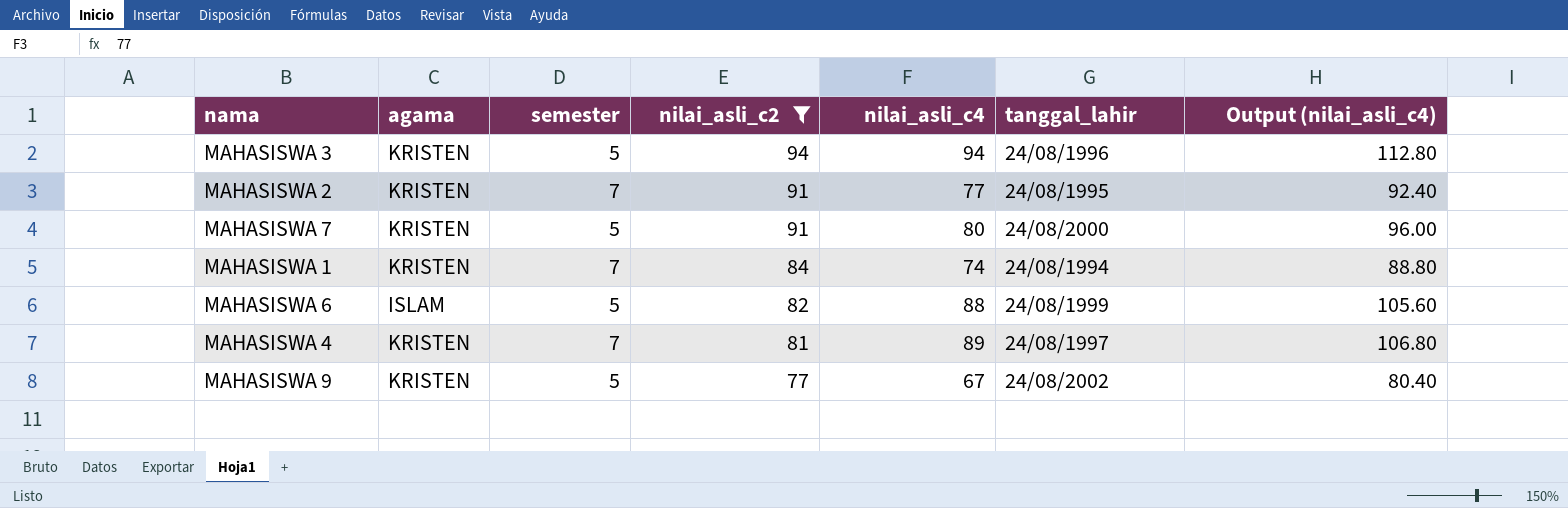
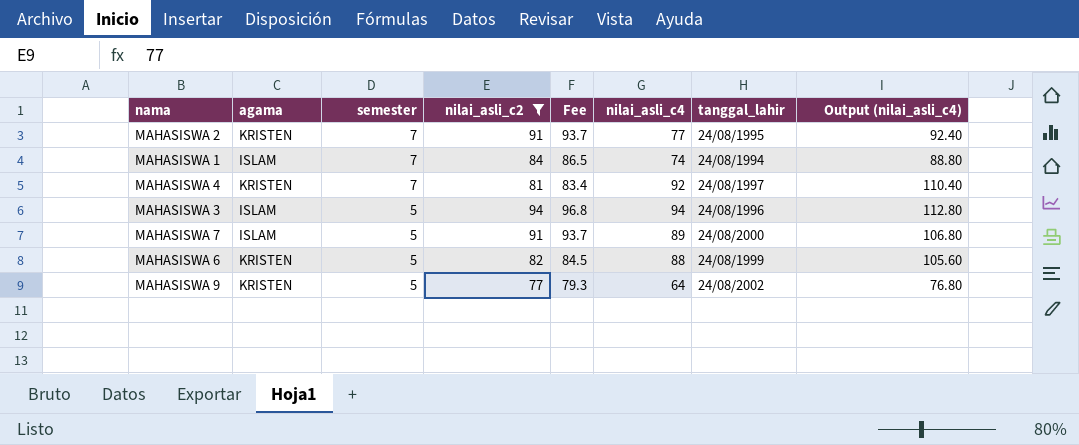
row order: nilai_asli_c2 descending -> semester descending
column Fee | formula: none -> [nilai_asli_c2] * 1.03
MAHASISWA 1 | agama: KRISTEN -> ISLAM
MAHASISWA 4 | nilai_asli_c4: 89 -> 92
MAHASISWA 4 | Output (nilai_asli_c4): 106.80 -> 110.40
MAHASISWA 3 | agama: KRISTEN -> ISLAM
MAHASISWA 7 | agama: KRISTEN -> ISLAM
MAHASISWA 7 | nilai_asli_c4: 80 -> 89
MAHASISWA 7 | Output (nilai_asli_c4): 96.00 -> 106.80
MAHASISWA 6 | agama: ISLAM -> KRISTEN
MAHASISWA 9 | nilai_asli_c4: 67 -> 64
MAHASISWA 9 | Output (nilai_asli_c4): 80.40 -> 76.80

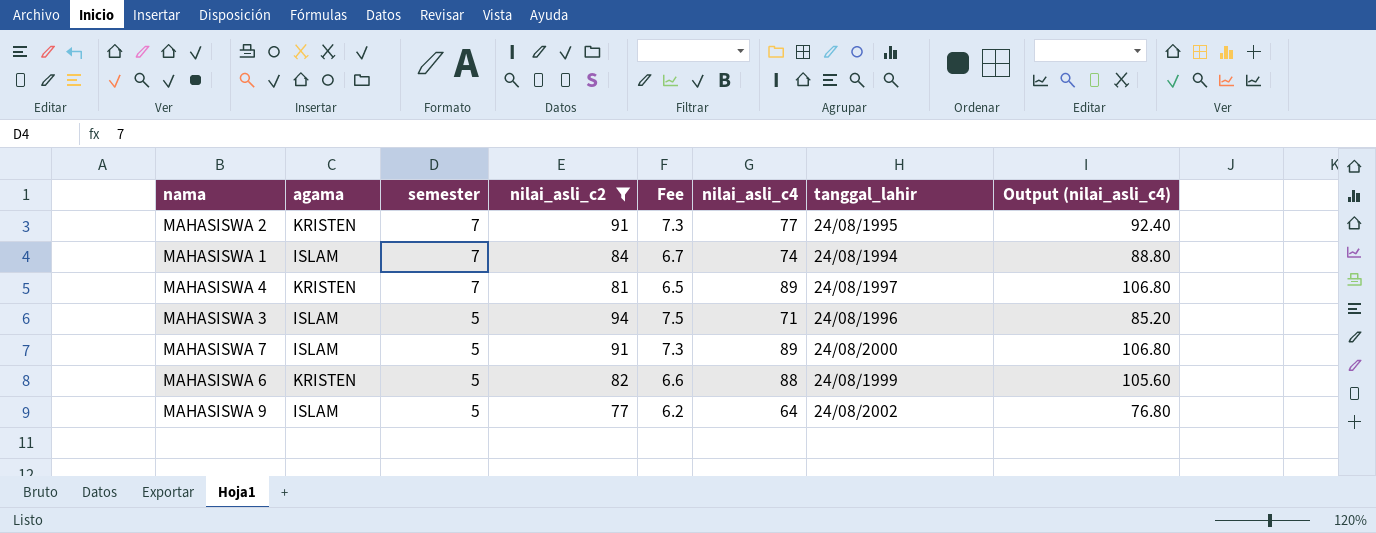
column Fee | formula: [nilai_asli_c2] * 1.03 -> [nilai_asli_c2] * 0.08
MAHASISWA 4 | nilai_asli_c4: 92 -> 89
MAHASISWA 4 | Output (nilai_asli_c4): 110.40 -> 106.80
MAHASISWA 3 | nilai_asli_c4: 94 -> 71
MAHASISWA 3 | Output (nilai_asli_c4): 112.80 -> 85.20
MAHASISWA 9 | agama: KRISTEN -> ISLAM

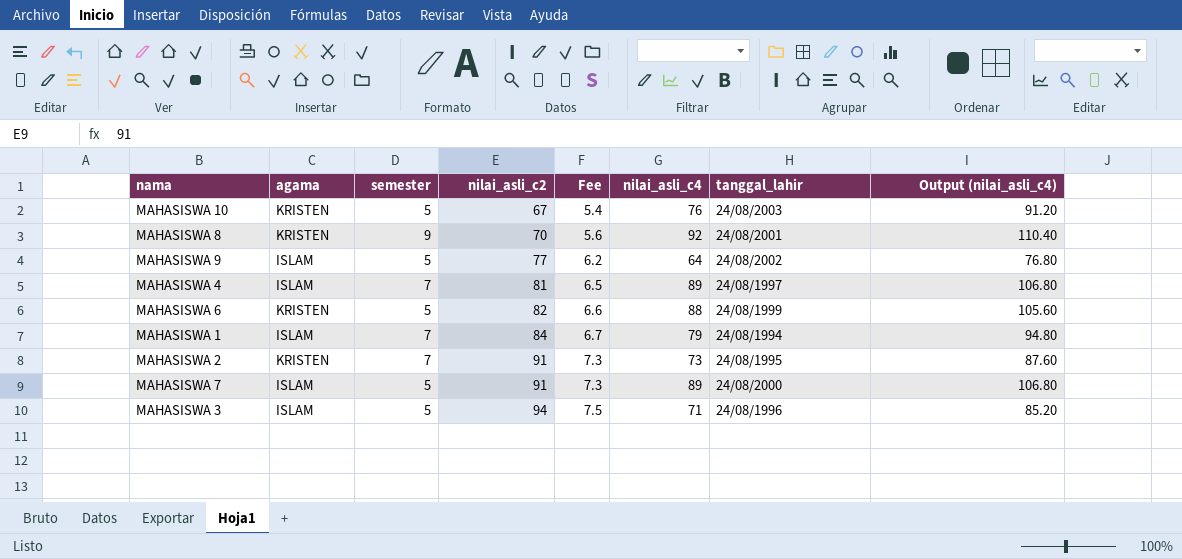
filter: nilai_asli_c2 >= 77 -> none
row order: semester descending -> nilai_asli_c2 ascending
MAHASISWA 4 | agama: KRISTEN -> ISLAM
MAHASISWA 1 | nilai_asli_c4: 74 -> 79
MAHASISWA 1 | Output (nilai_asli_c4): 88.80 -> 94.80
MAHASISWA 2 | nilai_asli_c4: 77 -> 73
MAHASISWA 2 | Output (nilai_asli_c4): 92.40 -> 87.60

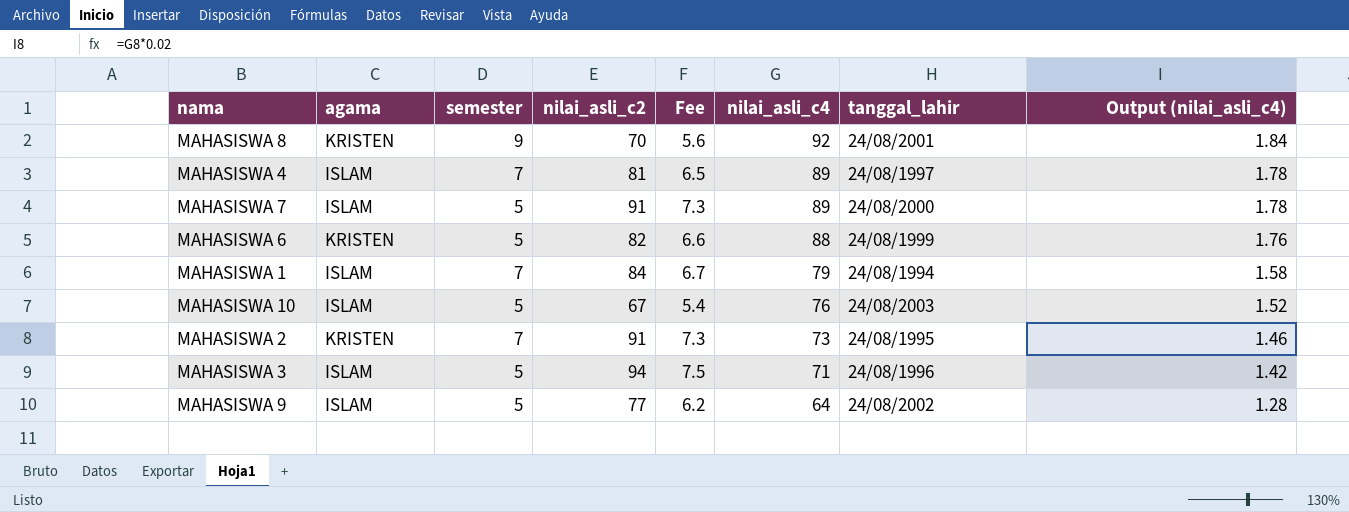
row order: nilai_asli_c2 ascending -> nilai_asli_c4 descending
column Output (nilai_asli_c4) | formula: [nilai_asli_c4] * 1.2 -> [nilai_asli_c4] * 0.02
MAHASISWA 10 | agama: KRISTEN -> ISLAM

